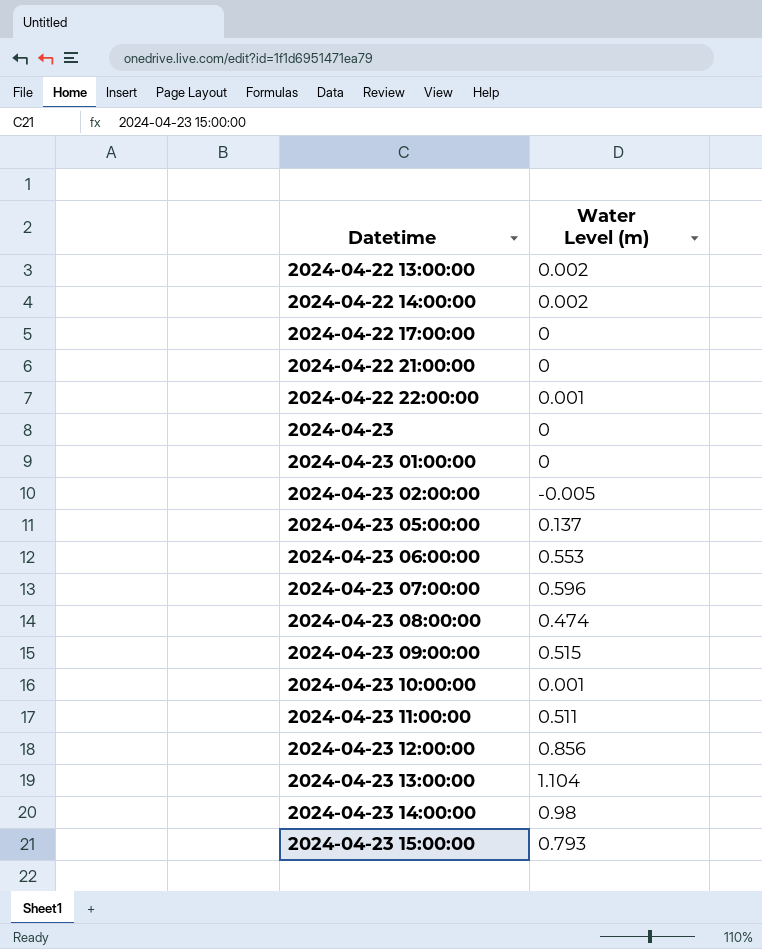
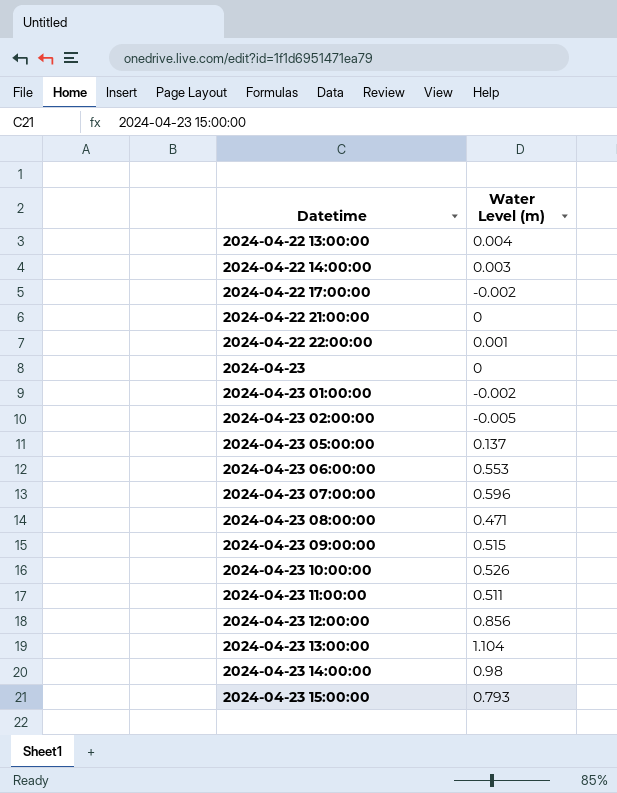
2024-04-22 13:00:00 | Water Level (m): 0.002 -> 0.004
2024-04-22 14:00:00 | Water Level (m): 0.002 -> 0.003
2024-04-22 17:00:00 | Water Level (m): 0 -> -0.002
2024-04-23 01:00:00 | Water Level (m): 0 -> -0.002
2024-04-23 08:00:00 | Water Level (m): 0.474 -> 0.471
2024-04-23 10:00:00 | Water Level (m): 0.001 -> 0.526

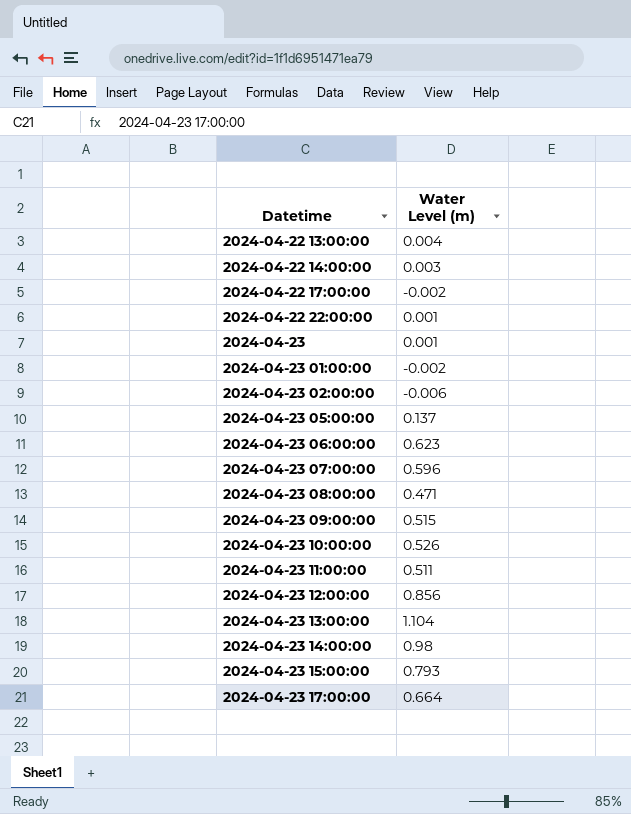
row 2024-04-22 21:00:00: 0 -> none
2024-04-23 | Water Level (m): 0 -> 0.001
2024-04-23 02:00:00 | Water Level (m): -0.005 -> -0.006
2024-04-23 06:00:00 | Water Level (m): 0.553 -> 0.623
row 2024-04-23 17:00:00: none -> 0.664

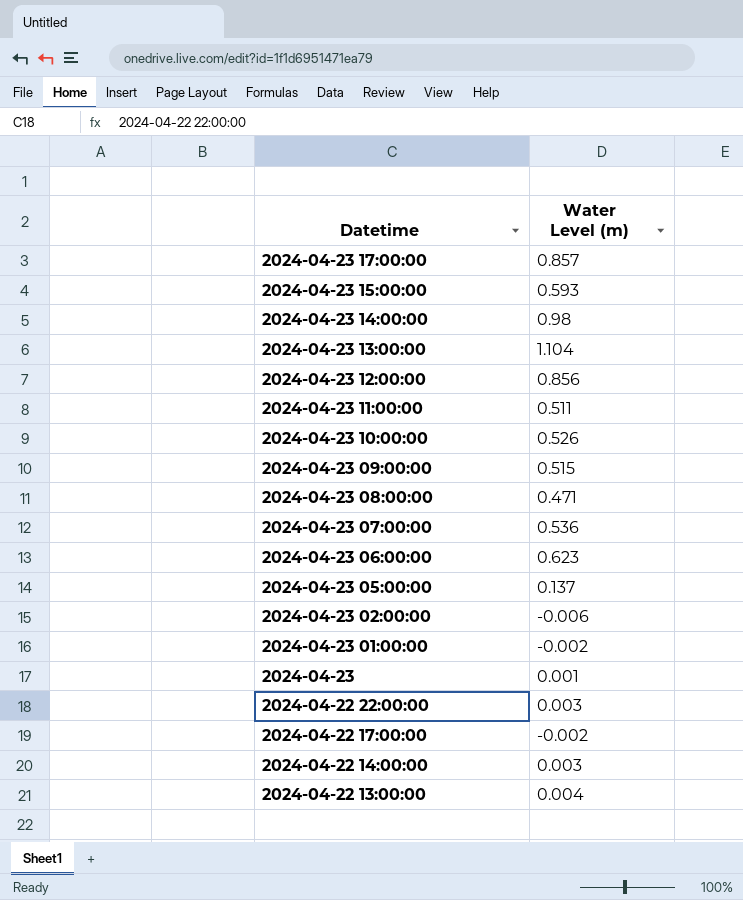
row order: Datetime ascending -> Datetime descending
2024-04-23 17:00:00 | Water Level (m): 0.664 -> 0.857
2024-04-23 15:00:00 | Water Level (m): 0.793 -> 0.593
2024-04-23 07:00:00 | Water Level (m): 0.596 -> 0.536
2024-04-22 22:00:00 | Water Level (m): 0.001 -> 0.003

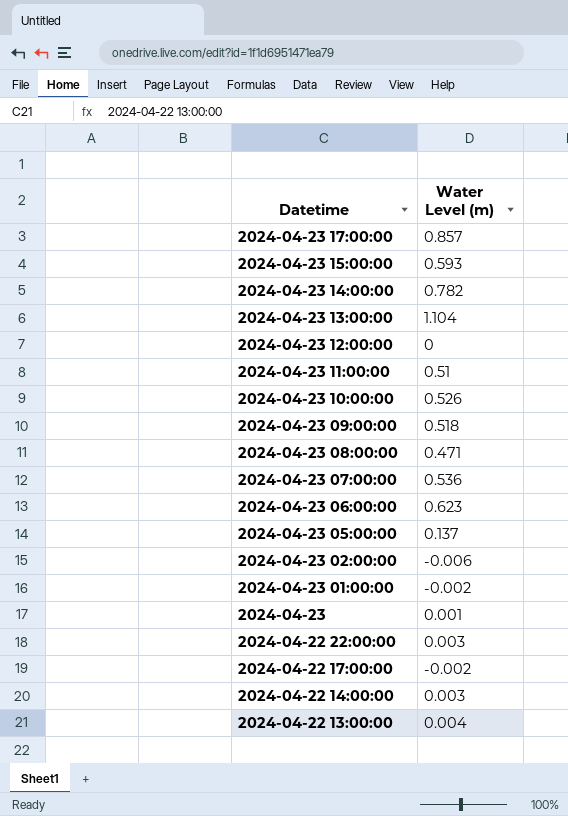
2024-04-23 14:00:00 | Water Level (m): 0.98 -> 0.782
2024-04-23 12:00:00 | Water Level (m): 0.856 -> 0
2024-04-23 11:00:00 | Water Level (m): 0.511 -> 0.51
2024-04-23 09:00:00 | Water Level (m): 0.515 -> 0.518

